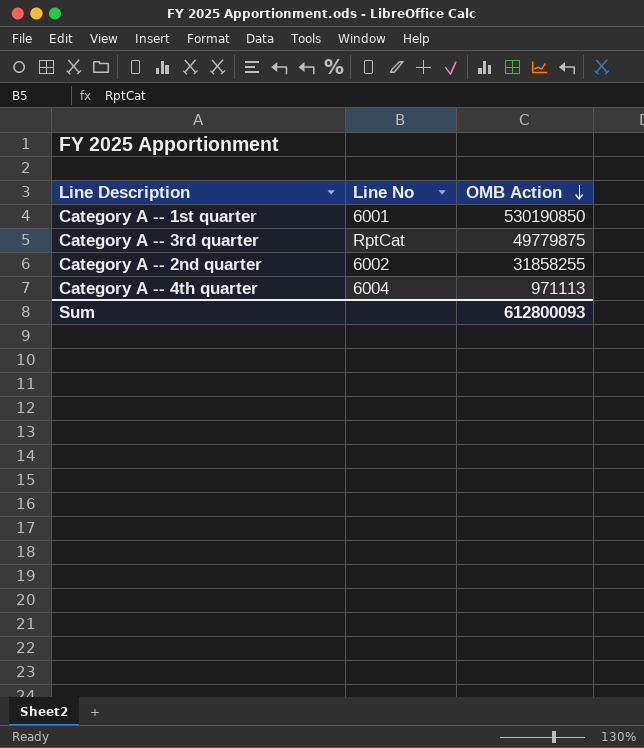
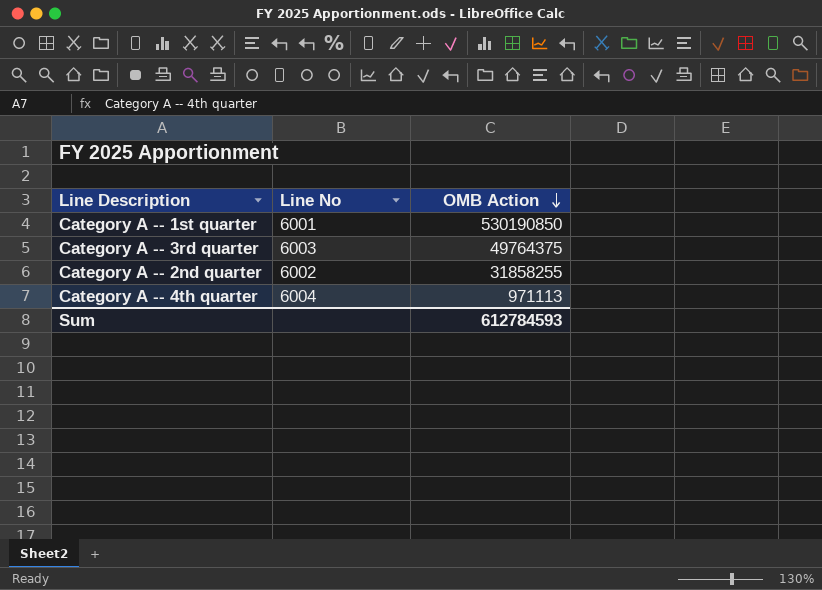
Category A -- 3rd quarter | Line No: RptCat -> 6003
Category A -- 3rd quarter | OMB Action: 49779875 -> 49764375
Sum | OMB Action: 612800093 -> 612784593

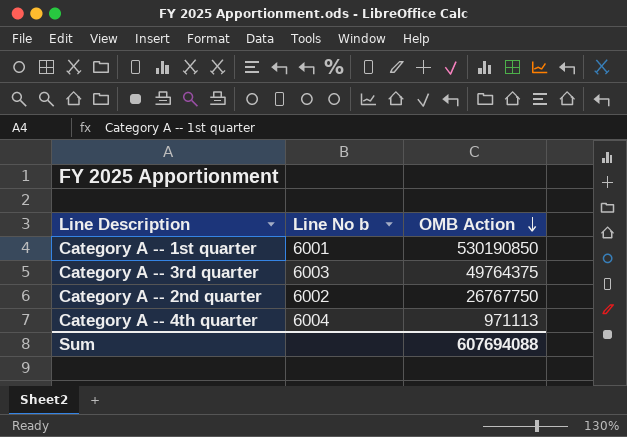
column name: Line No -> Line No b
Category A -- 2nd quarter | OMB Action: 31858255 -> 26767750
Sum | OMB Action: 612784593 -> 607694088

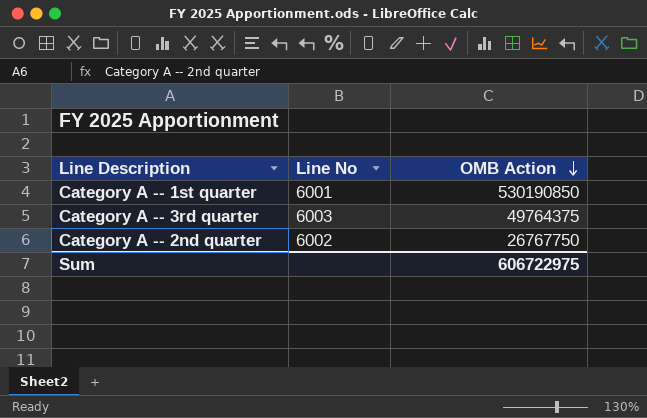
column name: Line No b -> Line No
row Category A -- 4th quarter: 6004 | 971113 -> none
Sum | OMB Action: 607694088 -> 606722975

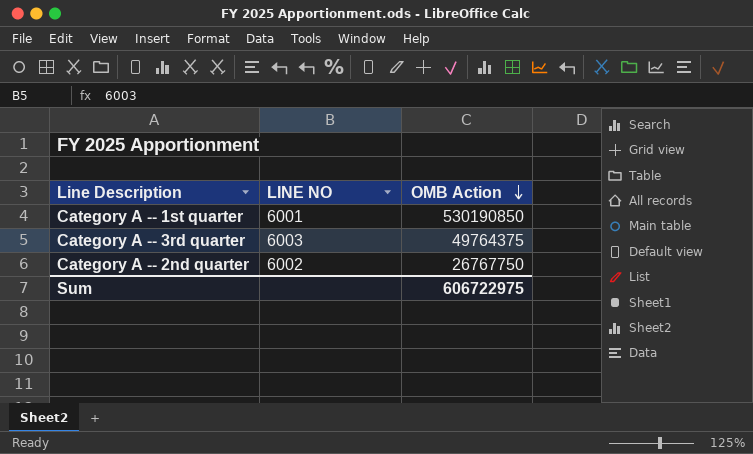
column name: Line No -> LINE NO

